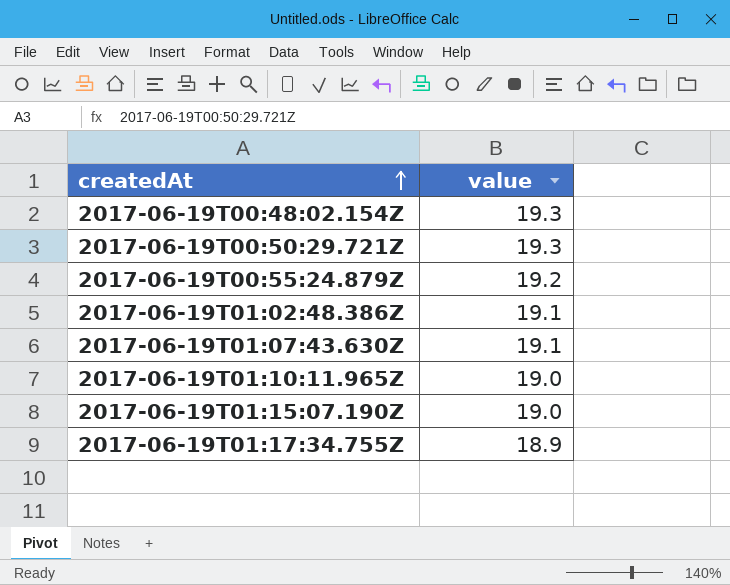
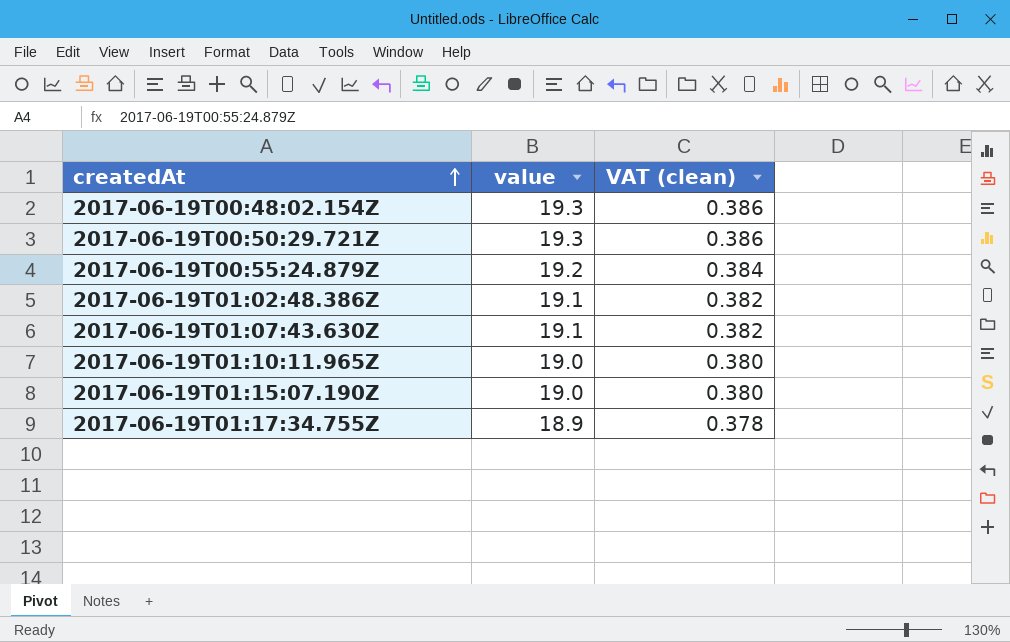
column VAT (clean) | formula: none -> [value] * 0.02

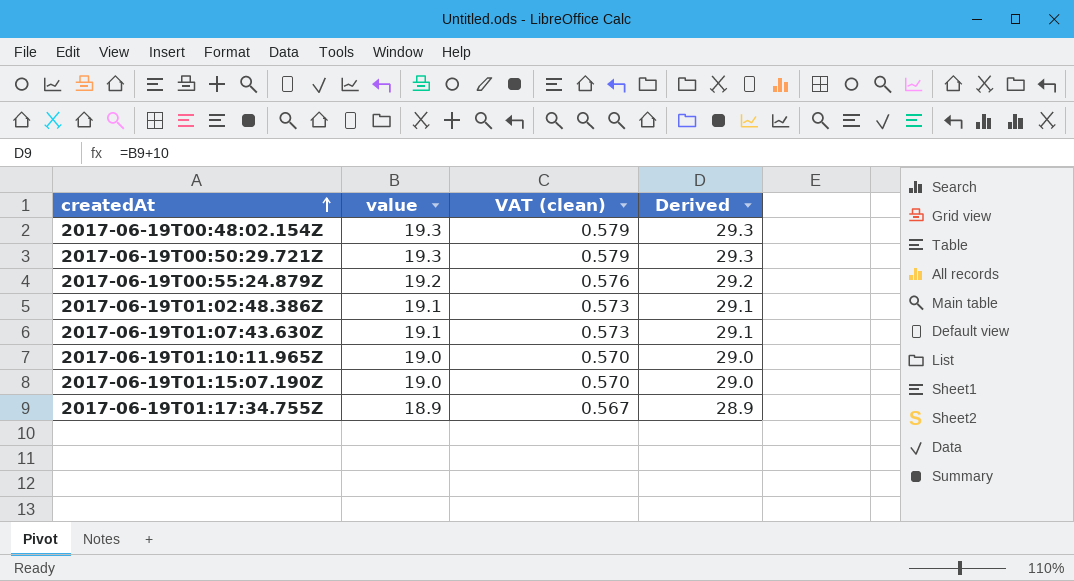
column VAT (clean) | formula: [value] * 0.02 -> [value] * 0.03
column Derived | formula: none -> [value] + 10

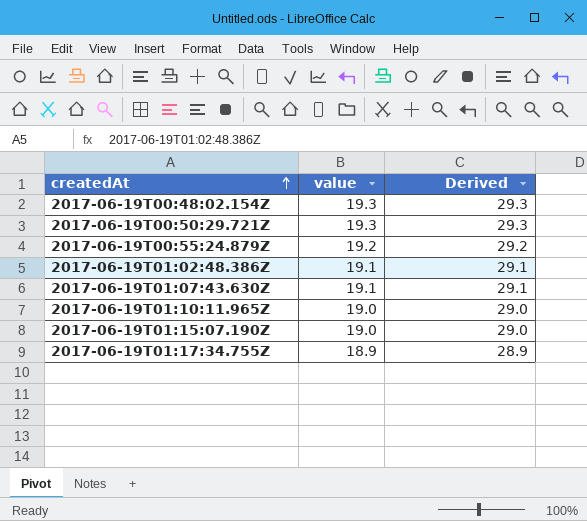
column VAT (clean) | formula: [value] * 0.03 -> none

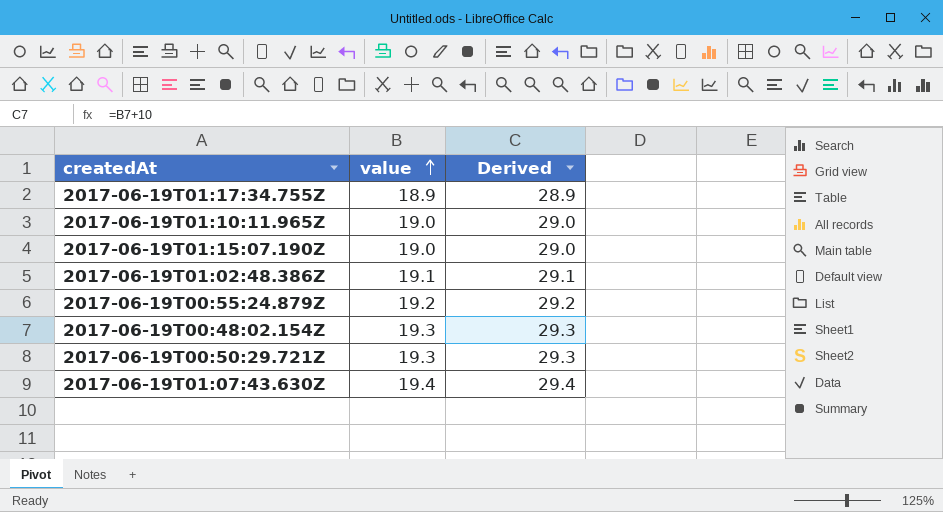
row order: createdAt ascending -> value ascending
2017-06-19T01:07:43.630Z | value: 19.1 -> 19.4
2017-06-19T01:07:43.630Z | Derived: 29.1 -> 29.4

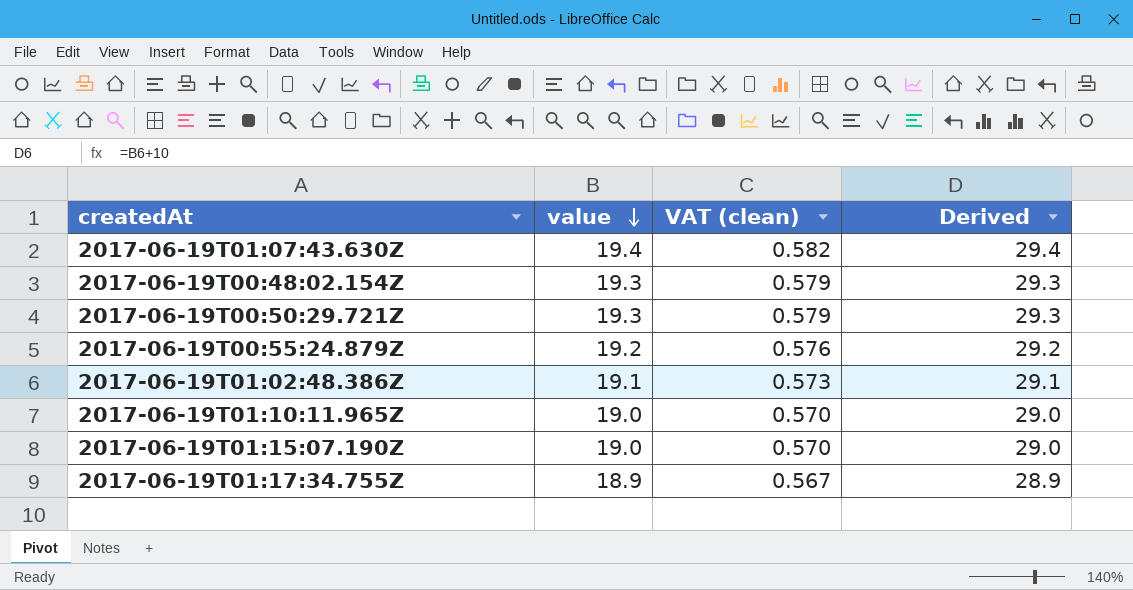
row order: value ascending -> value descending
column VAT (clean) | formula: none -> [value] * 0.03

